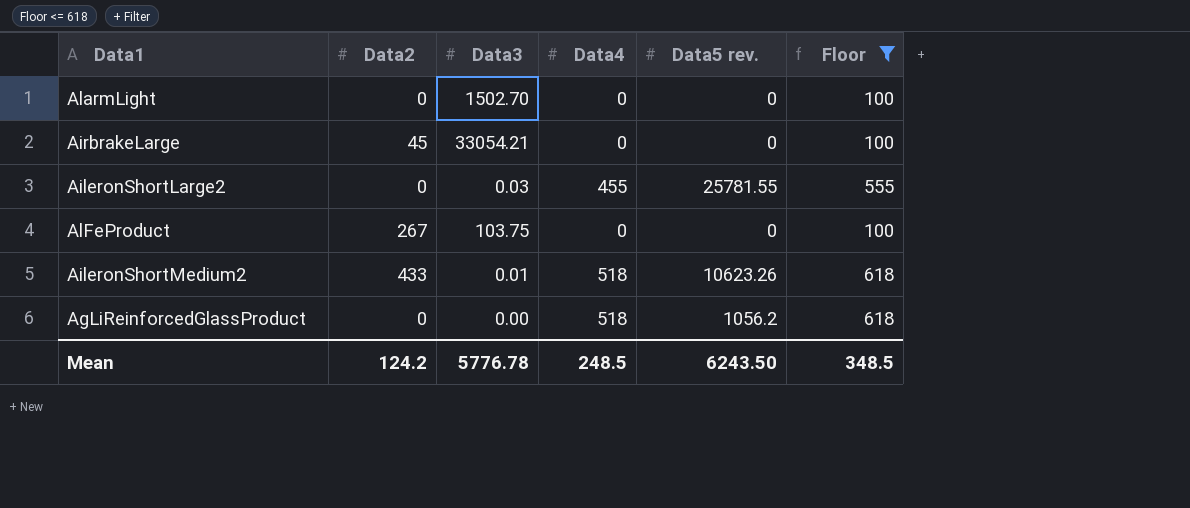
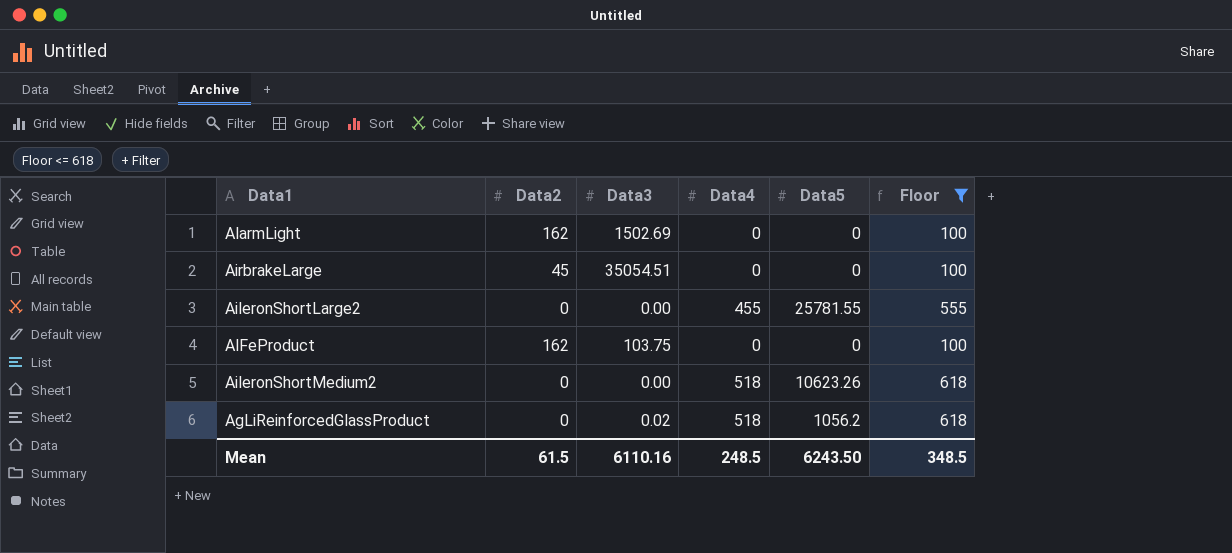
column name: Data5 rev. -> Data5
AlarmLight | Data2: 0 -> 162
AlarmLight | Data3: 1502.70 -> 1502.69
AirbrakeLarge | Data3: 33054.21 -> 35054.51
AileronShortLarge2 | Data3: 0.03 -> 0.00
AlFeProduct | Data2: 267 -> 162
AileronShortMedium2 | Data2: 433 -> 0
AileronShortMedium2 | Data3: 0.01 -> 0.00
AgLiReinforcedGlassProduct | Data3: 0.00 -> 0.02
Mean | Data2: 124.2 -> 61.5
Mean | Data3: 5776.78 -> 6110.16

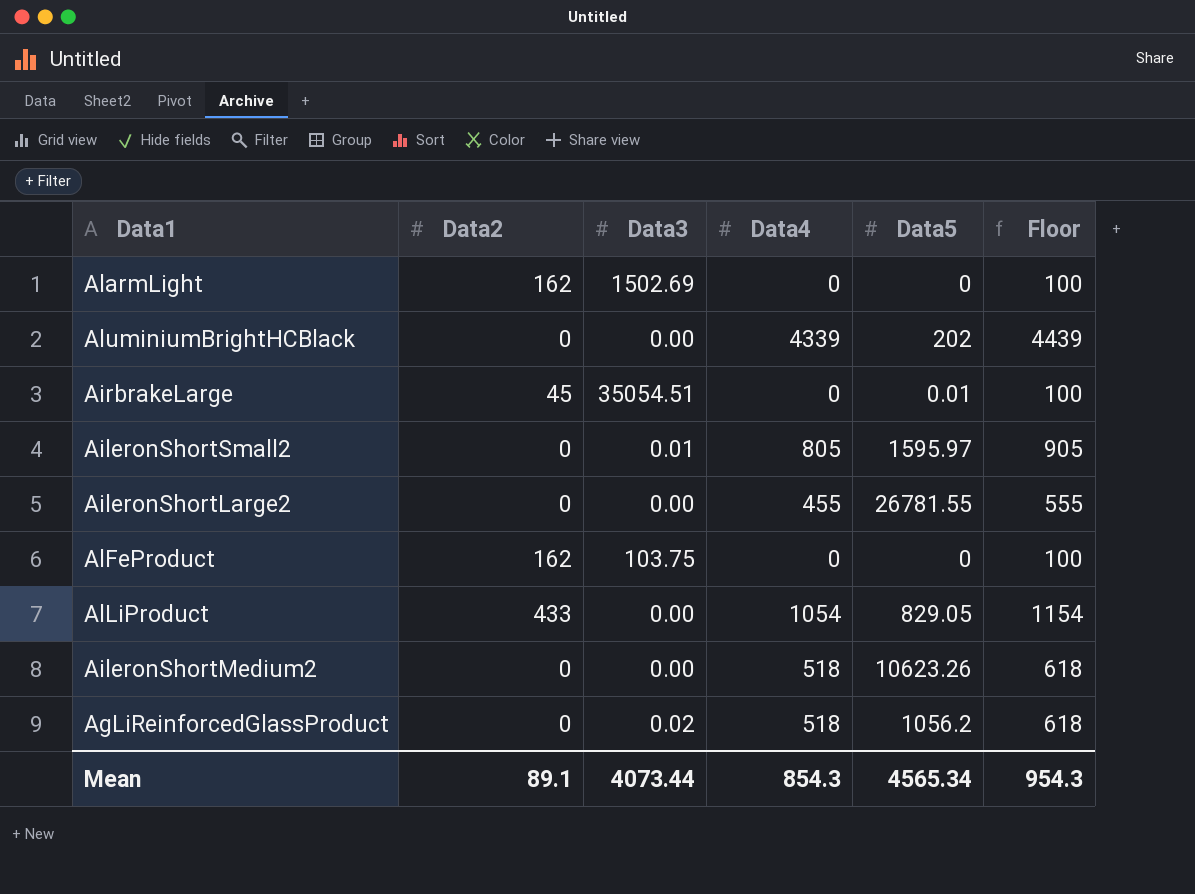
filter: Floor <= 618 -> none
AirbrakeLarge | Data5: 0 -> 0.01
AileronShortLarge2 | Data5: 25781.55 -> 26781.55
Mean | Data2: 61.5 -> 89.1
Mean | Data3: 6110.16 -> 4073.44
Mean | Data4: 248.5 -> 854.3
Mean | Data5: 6243.50 -> 4565.34
Mean | Floor: 348.5 -> 954.3

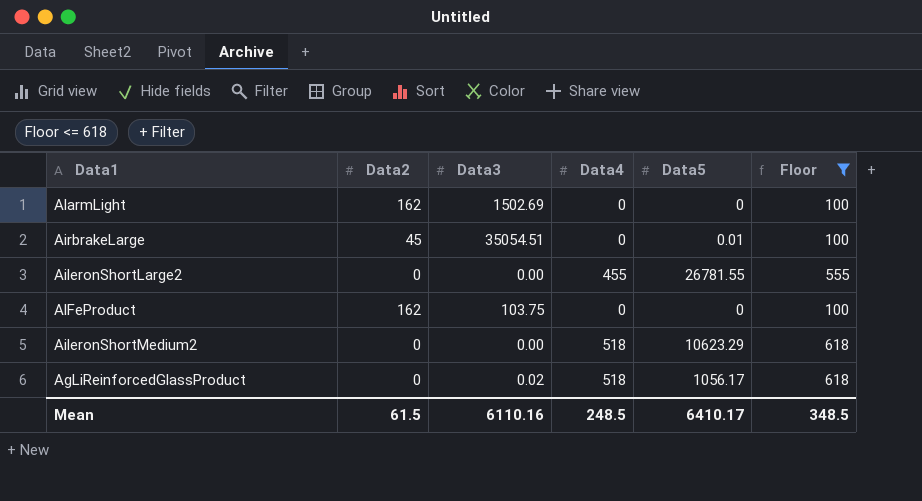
filter: none -> Floor <= 618
AileronShortMedium2 | Data5: 10623.26 -> 10623.29
AgLiReinforcedGlassProduct | Data5: 1056.2 -> 1056.17
Mean | Data2: 89.1 -> 61.5
Mean | Data3: 4073.44 -> 6110.16
Mean | Data4: 854.3 -> 248.5
Mean | Data5: 4565.34 -> 6410.17
Mean | Floor: 954.3 -> 348.5

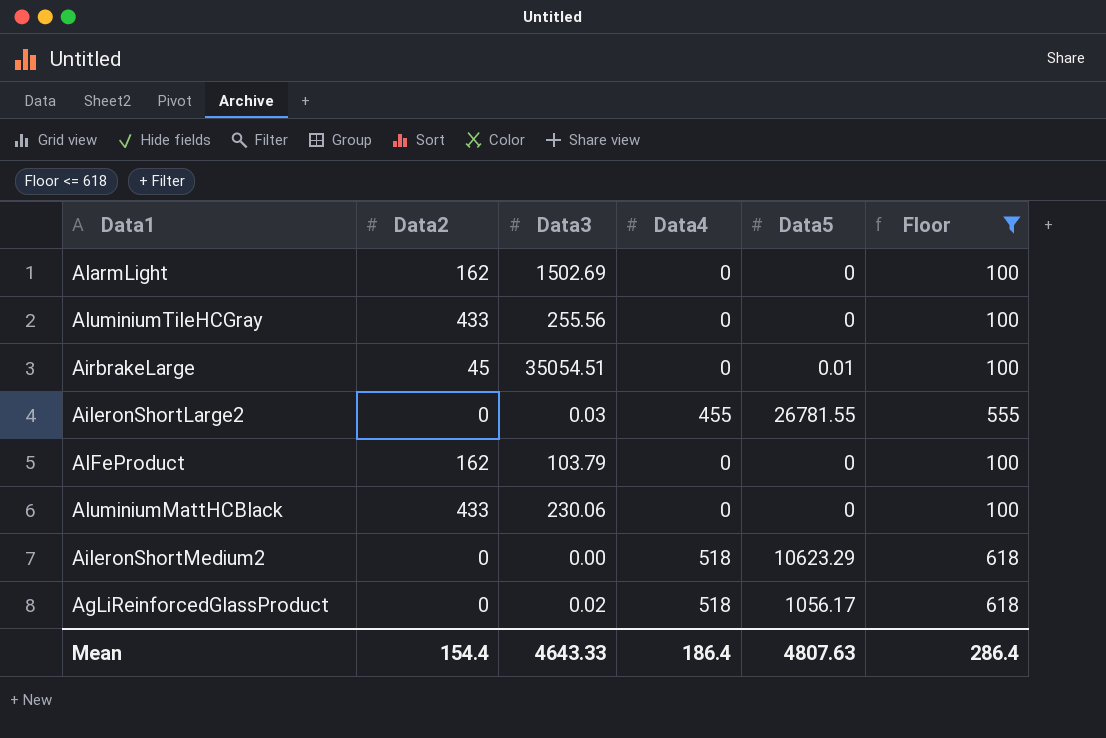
row AluminiumTileHCGray: none -> 433 | 255.56 | 0 | 0 | 100
AileronShortLarge2 | Data3: 0.00 -> 0.03
AlFeProduct | Data3: 103.75 -> 103.79
row AluminiumMattHCBlack: none -> 433 | 230.06 | 0 | 0 | 100
Mean | Data2: 61.5 -> 154.4
Mean | Data3: 6110.16 -> 4643.33
Mean | Data4: 248.5 -> 186.4
Mean | Data5: 6410.17 -> 4807.63
Mean | Floor: 348.5 -> 286.4

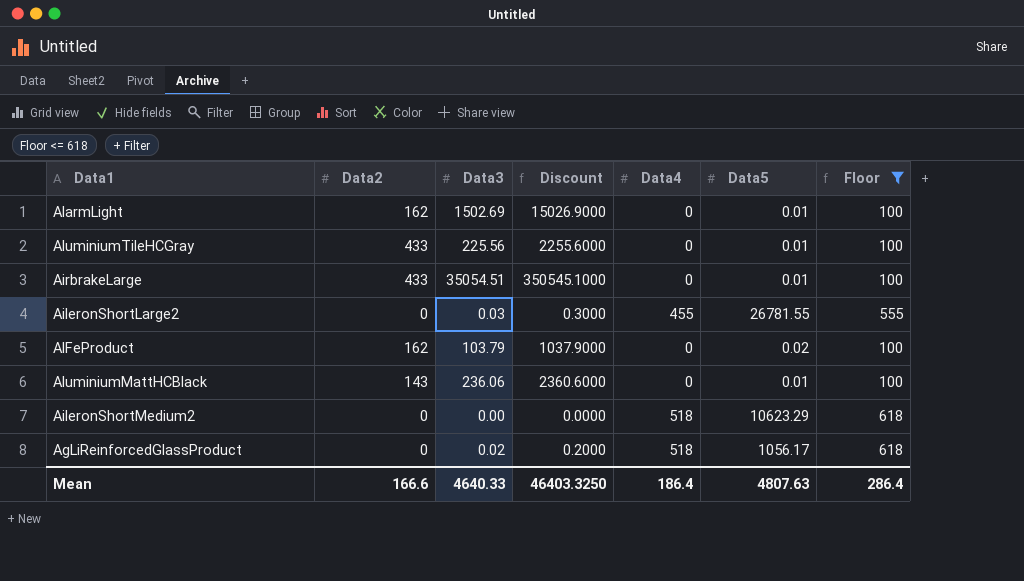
column Discount | formula: none -> [Data3] * 10
AlarmLight | Data5: 0 -> 0.01
AluminiumTileHCGray | Data3: 255.56 -> 225.56
AluminiumTileHCGray | Data5: 0 -> 0.01
AirbrakeLarge | Data2: 45 -> 433
AlFeProduct | Data5: 0 -> 0.02
AluminiumMattHCBlack | Data2: 433 -> 143
AluminiumMattHCBlack | Data3: 230.06 -> 236.06
AluminiumMattHCBlack | Data5: 0 -> 0.01
Mean | Data2: 154.4 -> 166.6
Mean | Data3: 4643.33 -> 4640.33

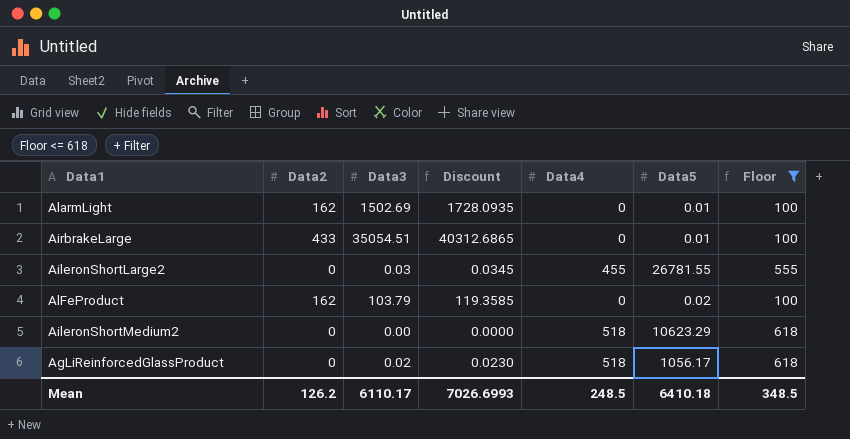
column Discount | formula: [Data3] * 10 -> [Data3] * 1.15
row AluminiumTileHCGray: 433 | 225.56 | 2255.6000 | 0 | 0.01 | 100 -> none
row AluminiumMattHCBlack: 143 | 236.06 | 2360.6000 | 0 | 0.01 | 100 -> none
Mean | Data2: 166.6 -> 126.2
Mean | Data3: 4640.33 -> 6110.17
Mean | Discount: 46403.3250 -> 7026.6993
Mean | Data4: 186.4 -> 248.5
Mean | Data5: 4807.63 -> 6410.18
Mean | Floor: 286.4 -> 348.5

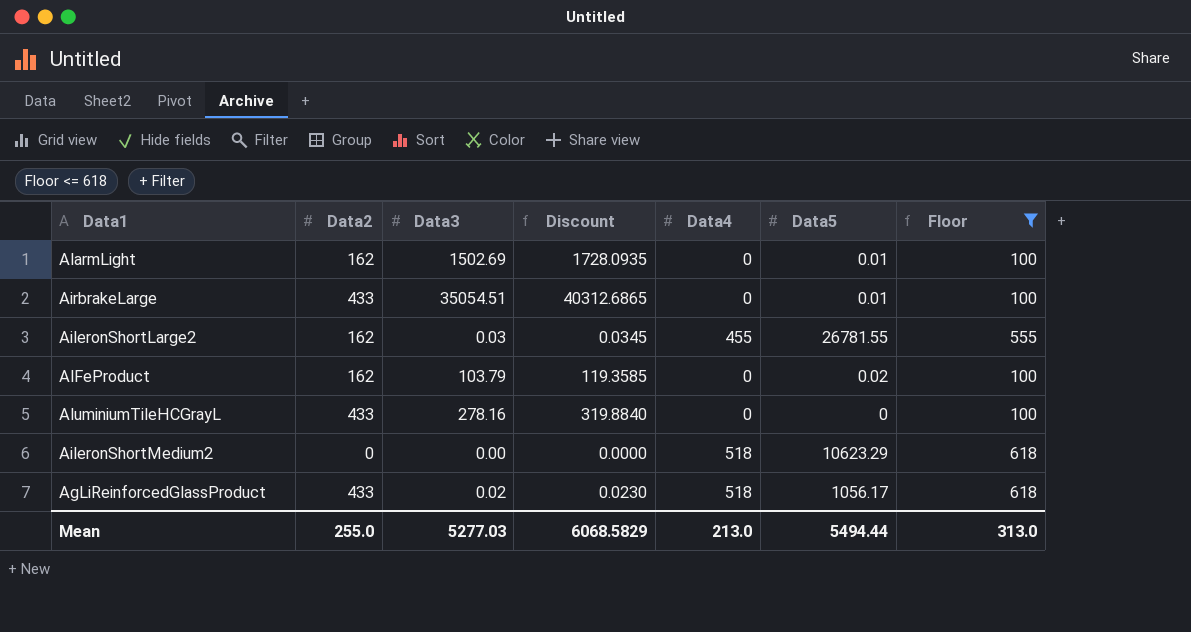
AileronShortLarge2 | Data2: 0 -> 162
row AluminiumTileHCGrayL: none -> 433 | 278.16 | 319.8840 | 0 | 0 | 100
AgLiReinforcedGlassProduct | Data2: 0 -> 433
Mean | Data2: 126.2 -> 255.0
Mean | Data3: 6110.17 -> 5277.03
Mean | Discount: 7026.6993 -> 6068.5829
Mean | Data4: 248.5 -> 213.0
Mean | Data5: 6410.18 -> 5494.44
Mean | Floor: 348.5 -> 313.0

